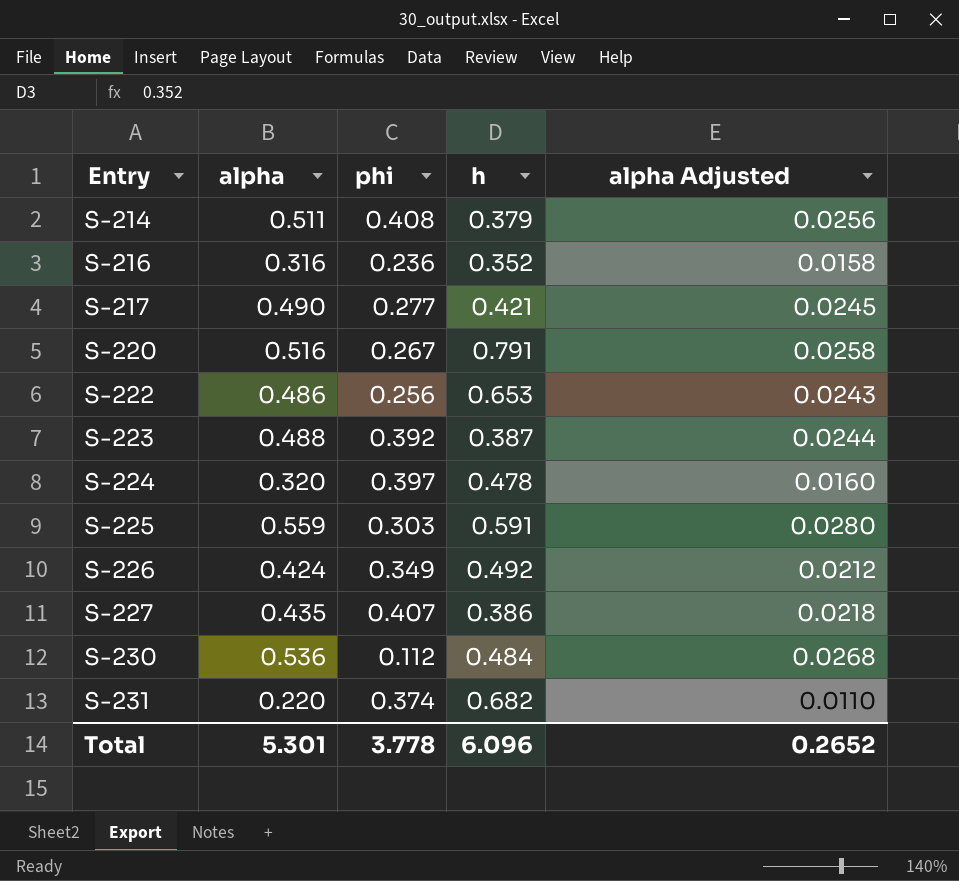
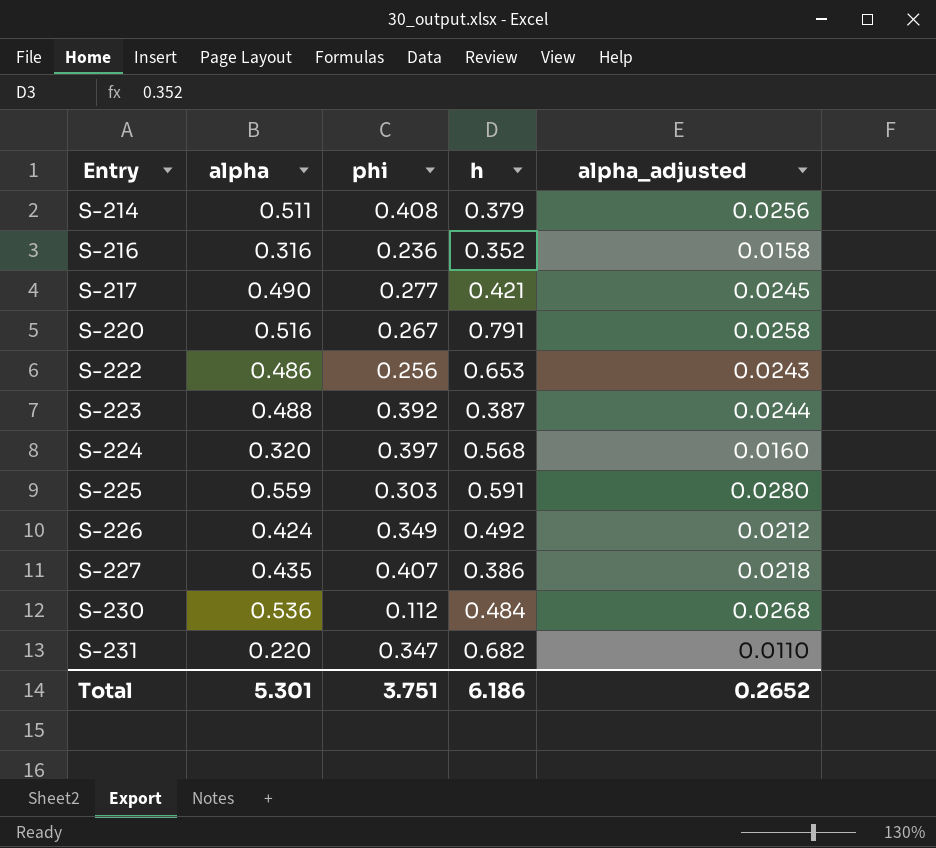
column name: alpha Adjusted -> alpha_adjusted
S-224 | h: 0.478 -> 0.568
S-231 | phi: 0.374 -> 0.347
Total | phi: 3.778 -> 3.751
Total | h: 6.096 -> 6.186

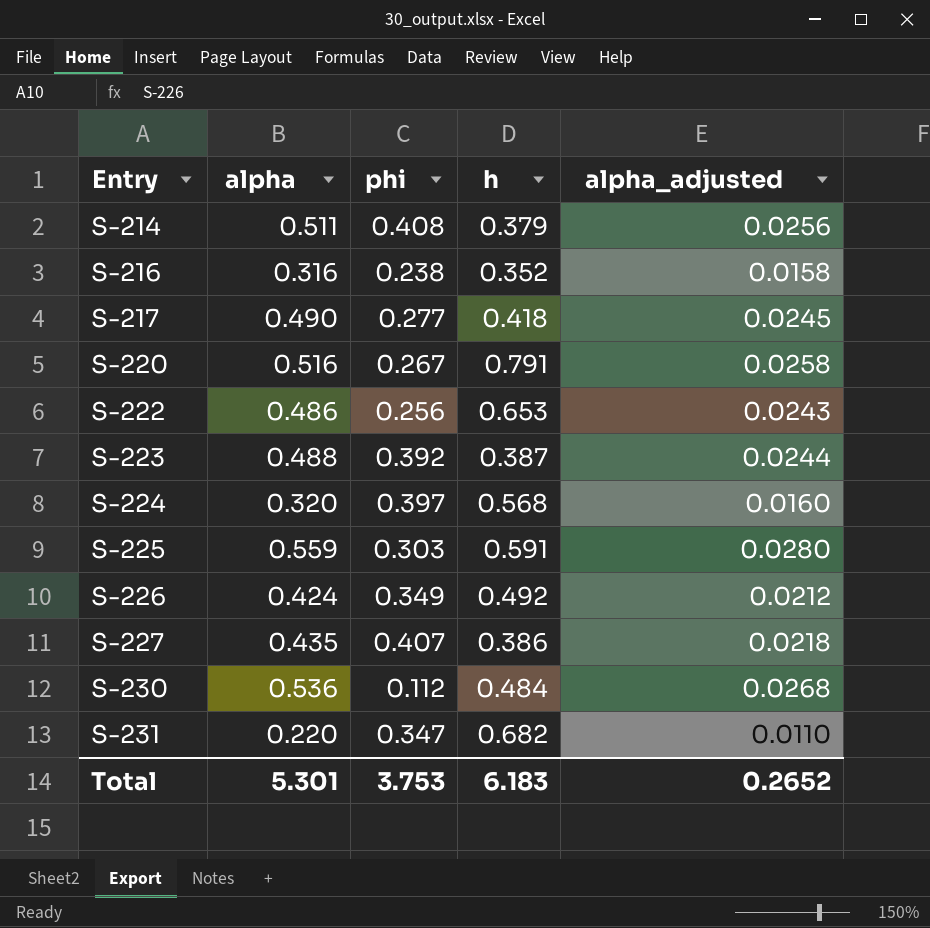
S-216 | phi: 0.236 -> 0.238
S-217 | h: 0.421 -> 0.418
Total | phi: 3.751 -> 3.753
Total | h: 6.186 -> 6.183

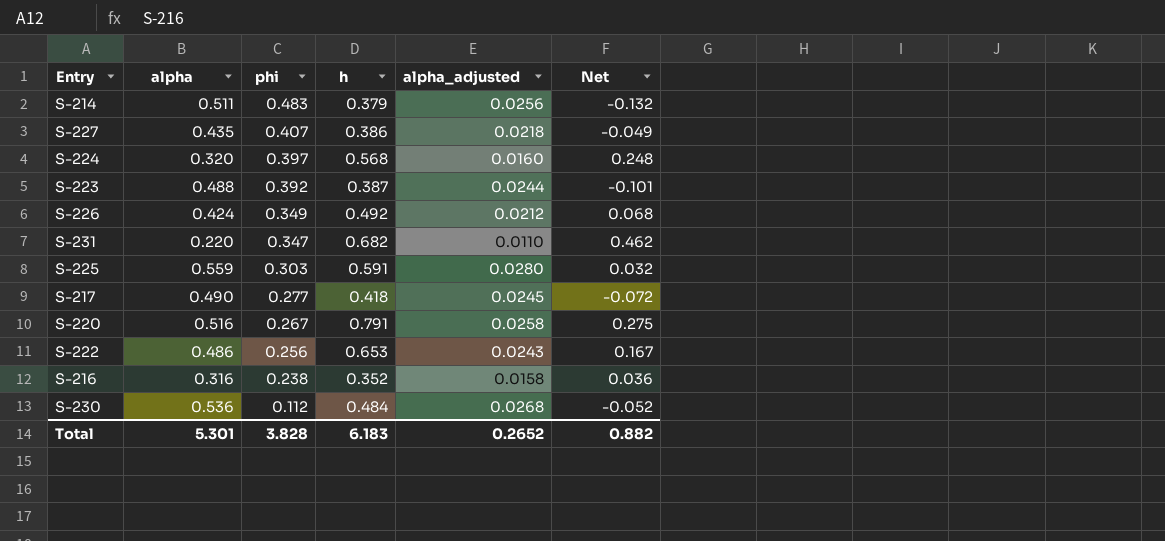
row order: Entry ascending -> phi descending
column Net | formula: none -> [h] - [alpha]
S-214 | phi: 0.408 -> 0.483
Total | phi: 3.753 -> 3.828

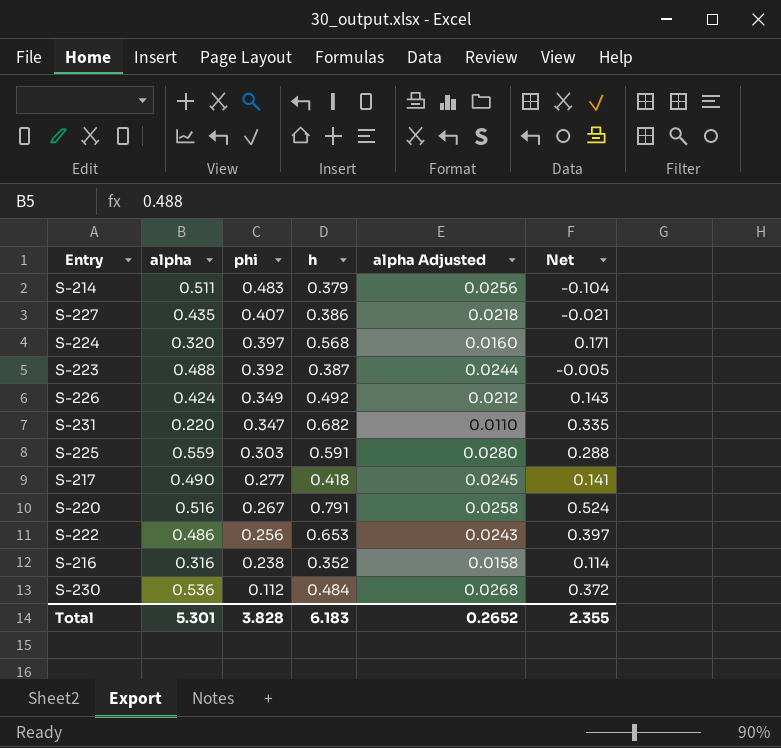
column name: alpha_adjusted -> alpha Adjusted
column Net | formula: [h] - [alpha] -> [h] - [phi]
Total | Net: 0.882 -> 2.355

